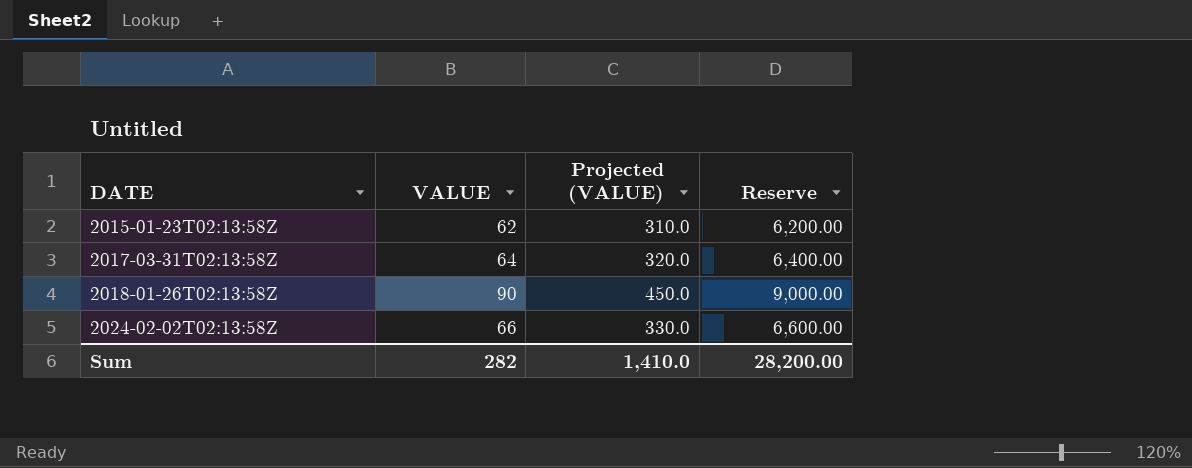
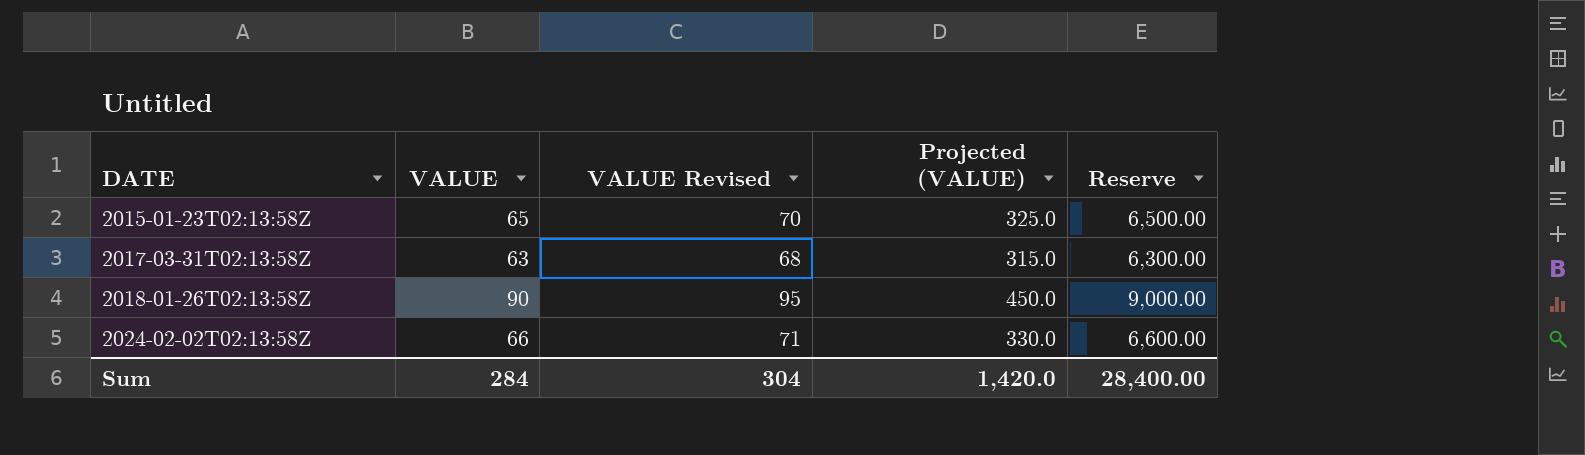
column VALUE Revised | formula: none -> [VALUE] + 5
2015-01-23T02:13:58Z | VALUE: 62 -> 65
2015-01-23T02:13:58Z | Projected (VALUE): 310.0 -> 325.0
2015-01-23T02:13:58Z | Reserve: 6,200.00 -> 6,500.00
2017-03-31T02:13:58Z | VALUE: 64 -> 63
2017-03-31T02:13:58Z | Projected (VALUE): 320.0 -> 315.0
2017-03-31T02:13:58Z | Reserve: 6,400.00 -> 6,300.00
Sum | VALUE: 282 -> 284
Sum | Projected (VALUE): 1,410.0 -> 1,420.0
Sum | Reserve: 28,200.00 -> 28,400.00

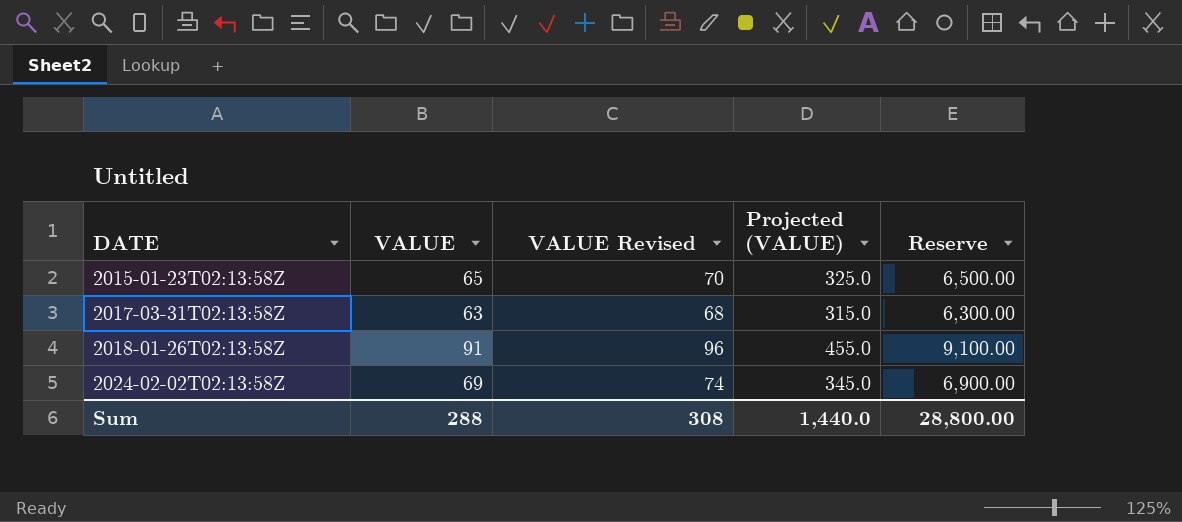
2018-01-26T02:13:58Z | VALUE: 90 -> 91
2018-01-26T02:13:58Z | VALUE Revised: 95 -> 96
2018-01-26T02:13:58Z | Projected (VALUE): 450.0 -> 455.0
2018-01-26T02:13:58Z | Reserve: 9,000.00 -> 9,100.00
2024-02-02T02:13:58Z | VALUE: 66 -> 69
2024-02-02T02:13:58Z | VALUE Revised: 71 -> 74
2024-02-02T02:13:58Z | Projected (VALUE): 330.0 -> 345.0
2024-02-02T02:13:58Z | Reserve: 6,600.00 -> 6,900.00
Sum | VALUE: 284 -> 288
Sum | VALUE Revised: 304 -> 308
Sum | Projected (VALUE): 1,420.0 -> 1,440.0
Sum | Reserve: 28,400.00 -> 28,800.00

